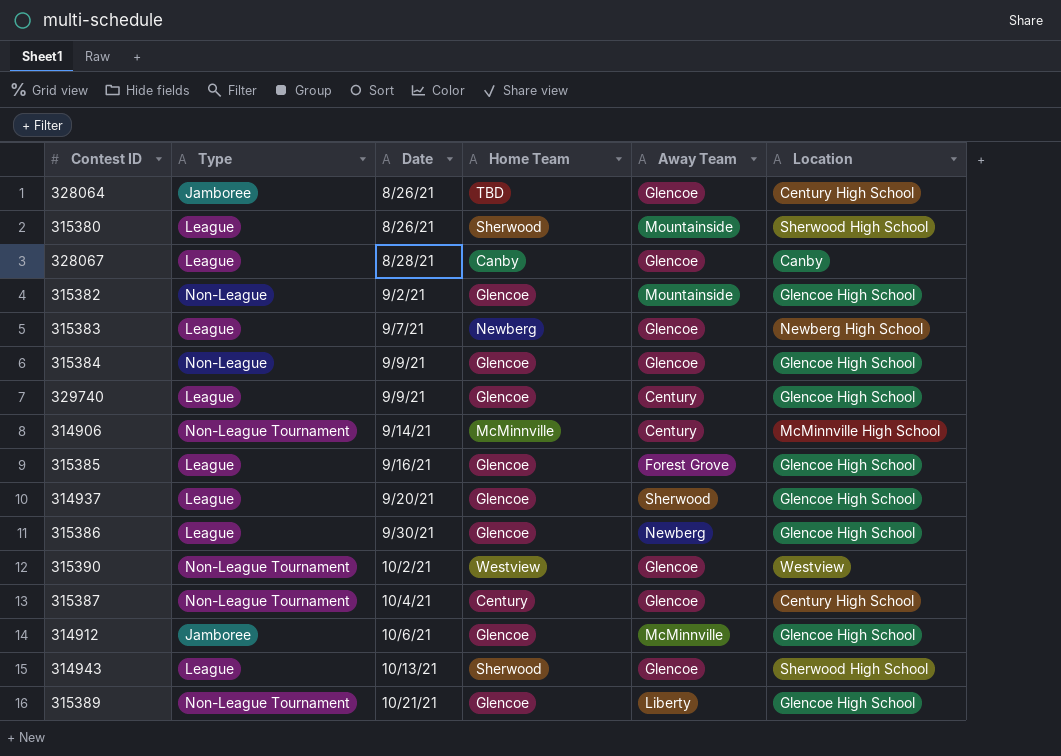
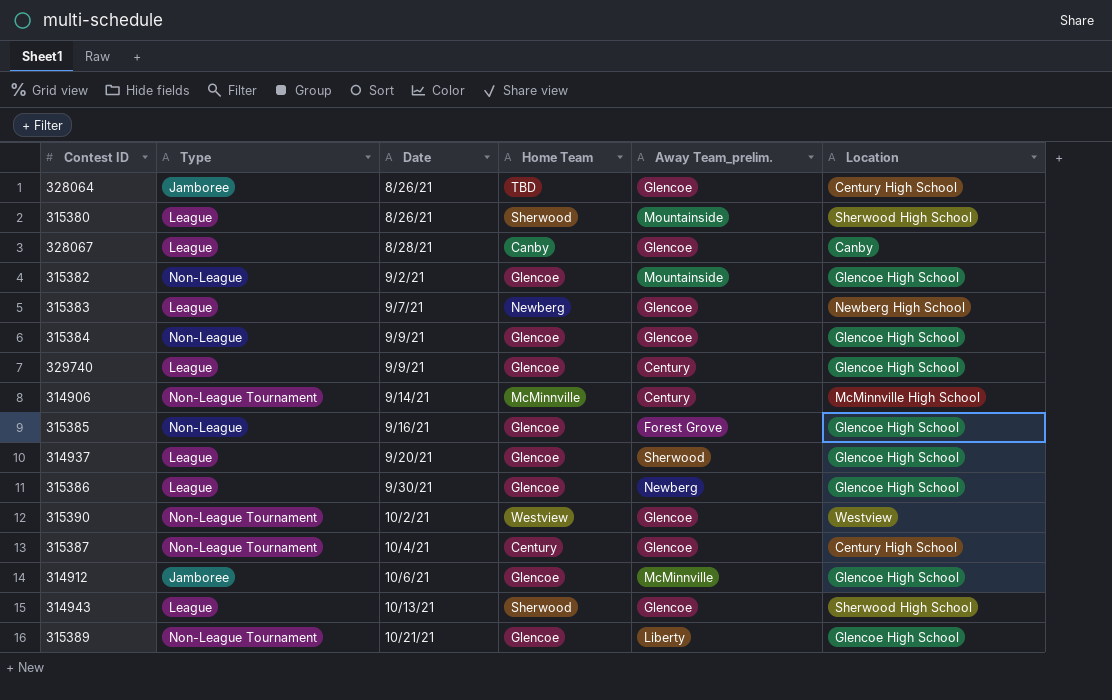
column name: Away Team -> Away Team_prelim.
315385 | Type: League -> Non-League

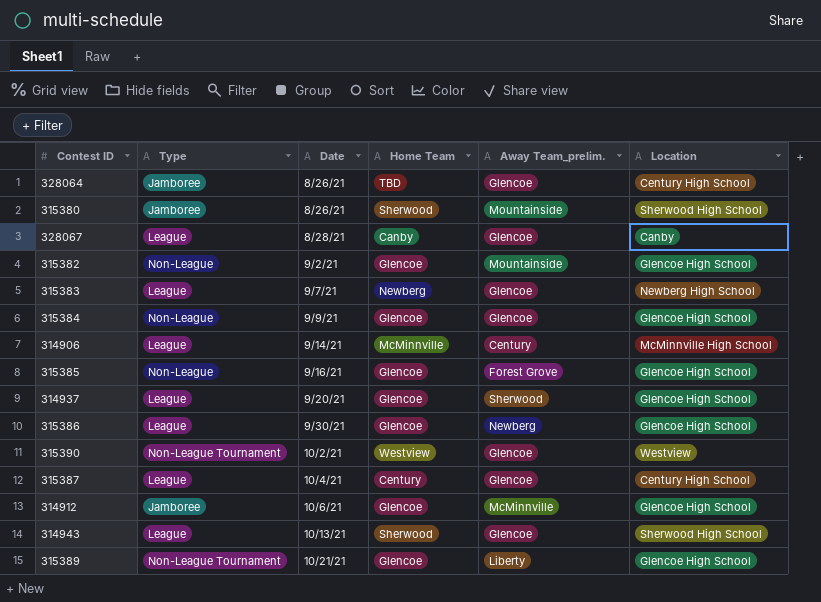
row 329740: League | 9/9/21 | Glencoe | Century | Glencoe High School -> none
315380 | Type: League -> Jamboree
314906 | Type: Non-League Tournament -> League
315387 | Type: Non-League Tournament -> League

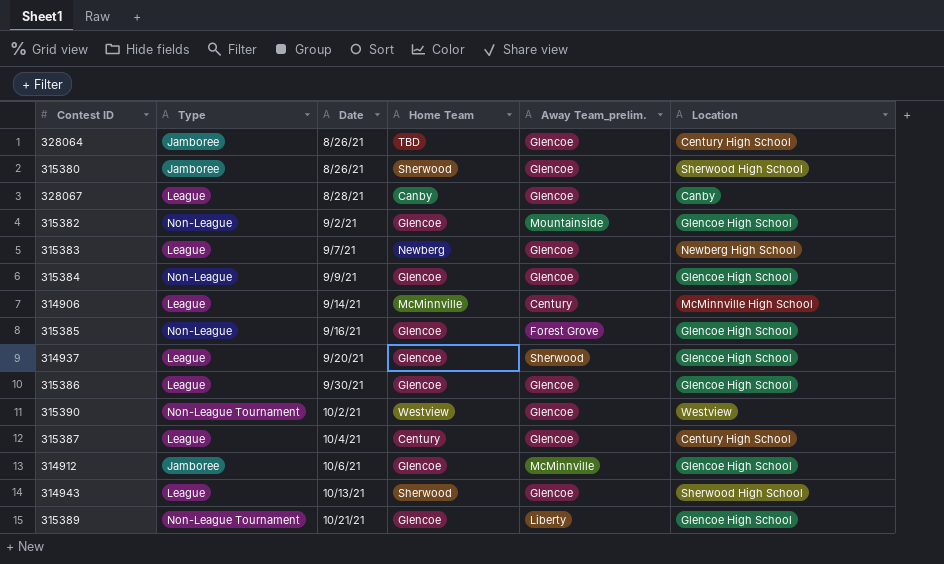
315380 | Away Team_prelim.: Mountainside -> Glencoe
315386 | Away Team_prelim.: Newberg -> Glencoe

